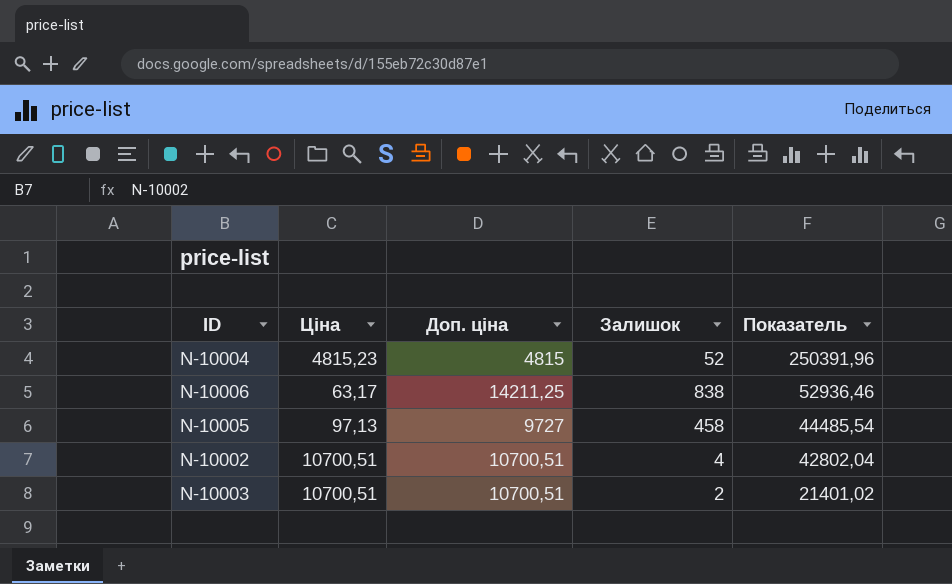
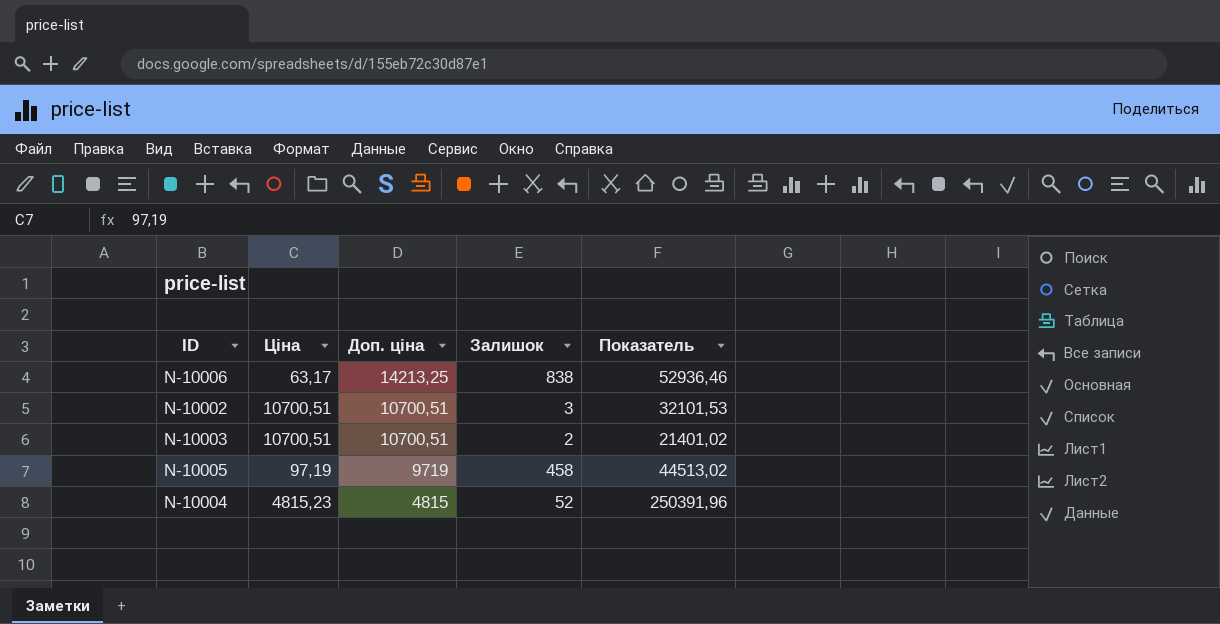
row order: Показатель descending -> Доп. ціна descending
N-10006 | Доп. ціна: 14211,25 -> 14213,25
N-10002 | Залишок: 4 -> 3
N-10002 | Показатель: 42802,04 -> 32101,53
N-10005 | Ціна: 97,13 -> 97,19
N-10005 | Доп. ціна: 9727 -> 9719
N-10005 | Показатель: 44485,54 -> 44513,02

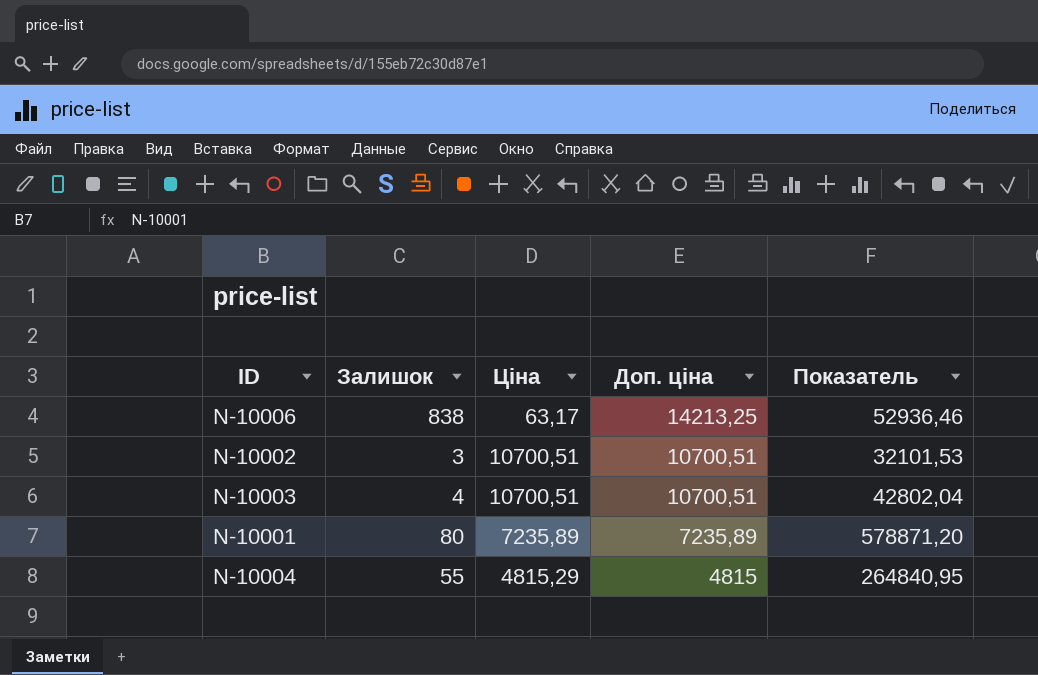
column Залишок | position: 4 -> 2
row N-10005: 97,19 | 9719 | 458 | 44513,02 -> none
N-10003 | Залишок: 2 -> 4
N-10003 | Показатель: 21401,02 -> 42802,04
row N-10001: none -> 80 | 7235,89 | 7235,89 | 578871,20
N-10004 | Залишок: 52 -> 55
N-10004 | Ціна: 4815,23 -> 4815,29
N-10004 | Показатель: 250391,96 -> 264840,95

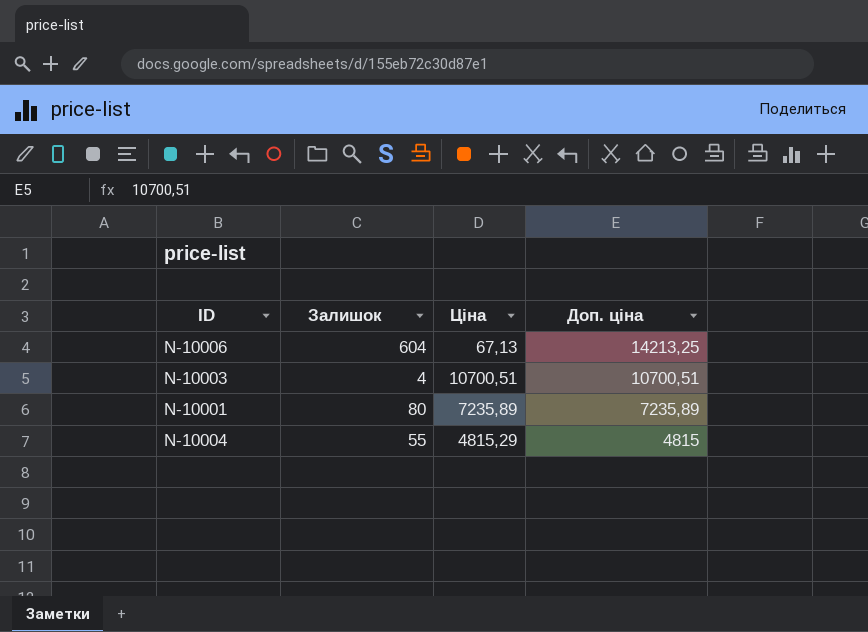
column Показатель | formula: [Залишок] * [Ціна] -> none
row N-10002: 3 | 10700,51 | 10700,51 | 32101,53 -> none
N-10006 | Залишок: 838 -> 604
N-10006 | Ціна: 63,17 -> 67,13

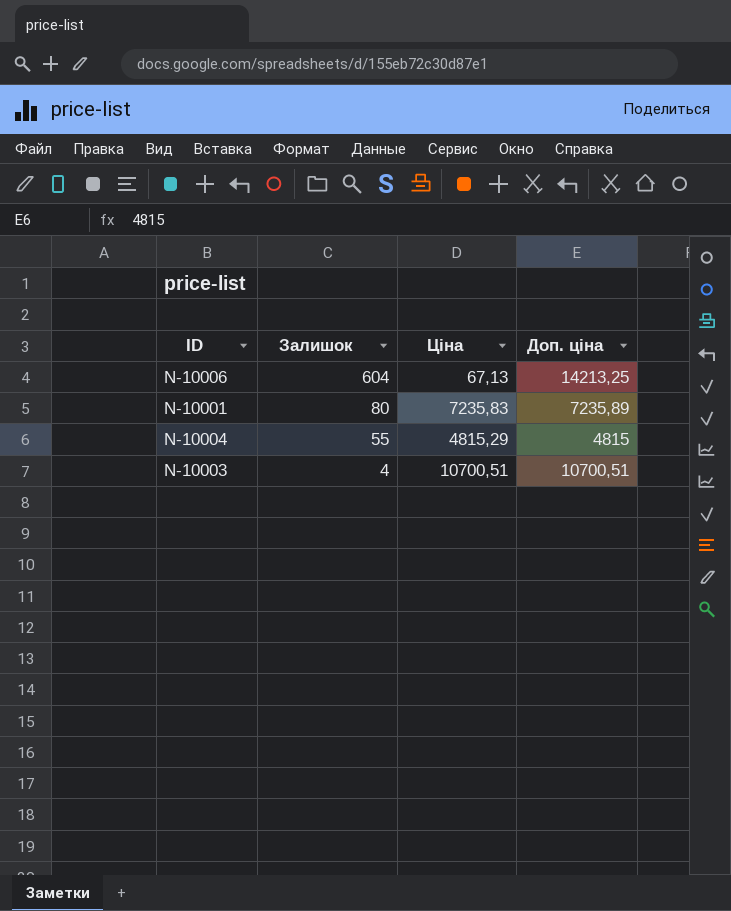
row order: Доп. ціна descending -> Залишок descending
N-10001 | Ціна: 7235,89 -> 7235,83

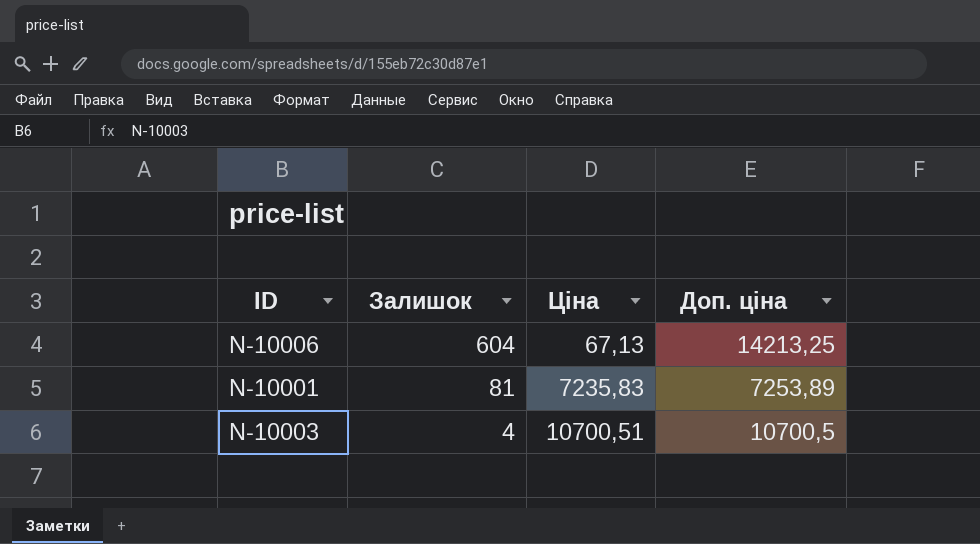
row N-10004: 55 | 4815,29 | 4815 -> none
N-10001 | Залишок: 80 -> 81
N-10001 | Доп. ціна: 7235,89 -> 7253,89
N-10003 | Доп. ціна: 10700,51 -> 10700,5

